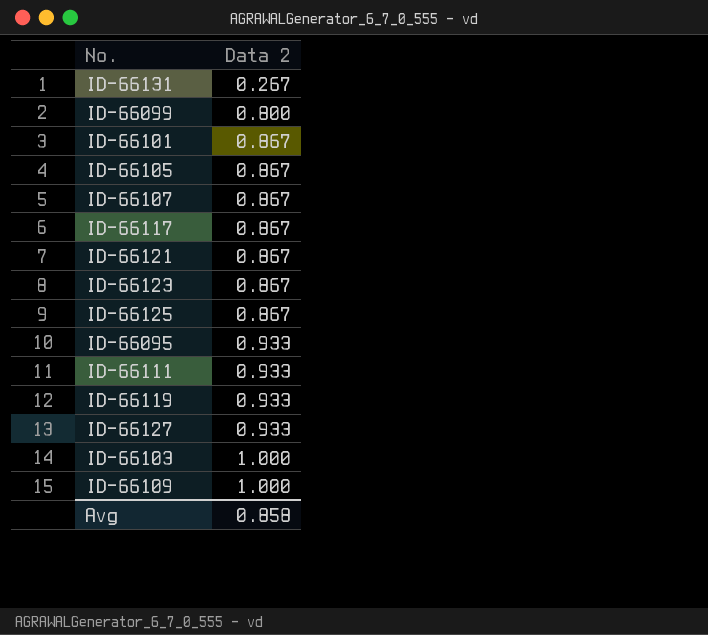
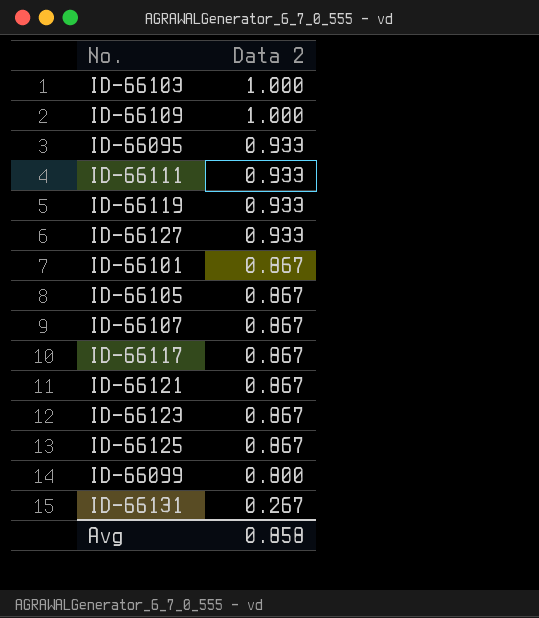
row order: Data 2 ascending -> Data 2 descending

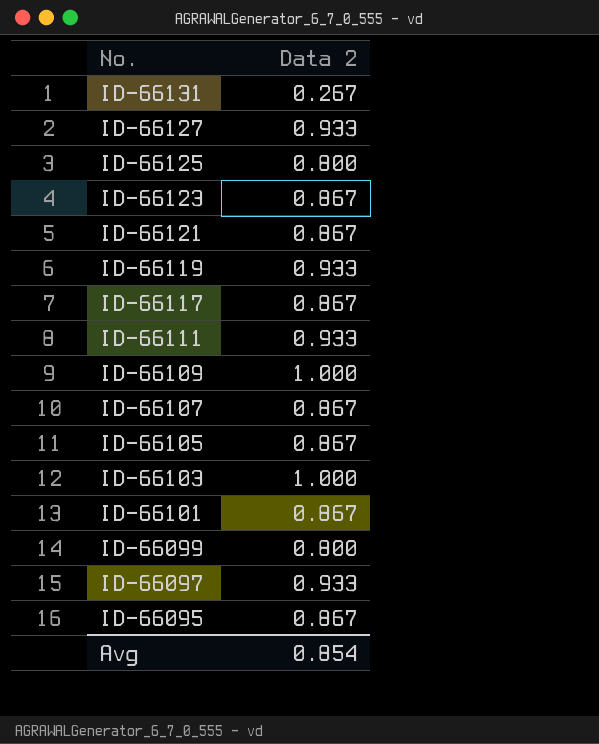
row order: Data 2 descending -> No. descending
ID-66125 | Data 2: 0.867 -> 0.800
row ID-66097: none -> 0.933
ID-66095 | Data 2: 0.933 -> 0.867
Avg | Data 2: 0.858 -> 0.854

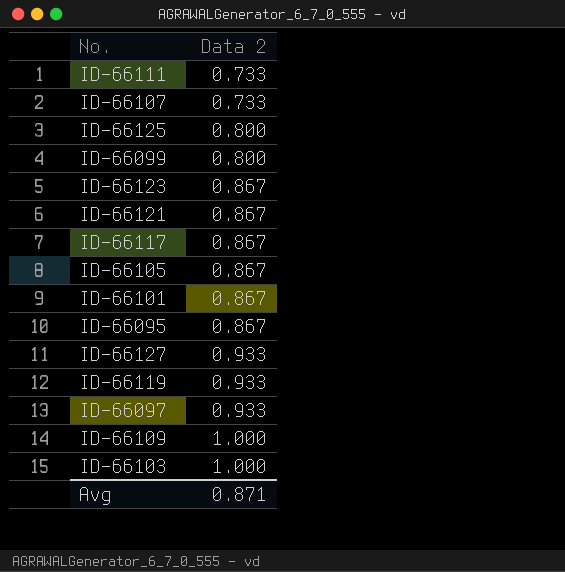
row order: No. descending -> Data 2 ascending
row ID-66131: 0.267 -> none
ID-66111 | Data 2: 0.933 -> 0.733
ID-66107 | Data 2: 0.867 -> 0.733
Avg | Data 2: 0.854 -> 0.871

